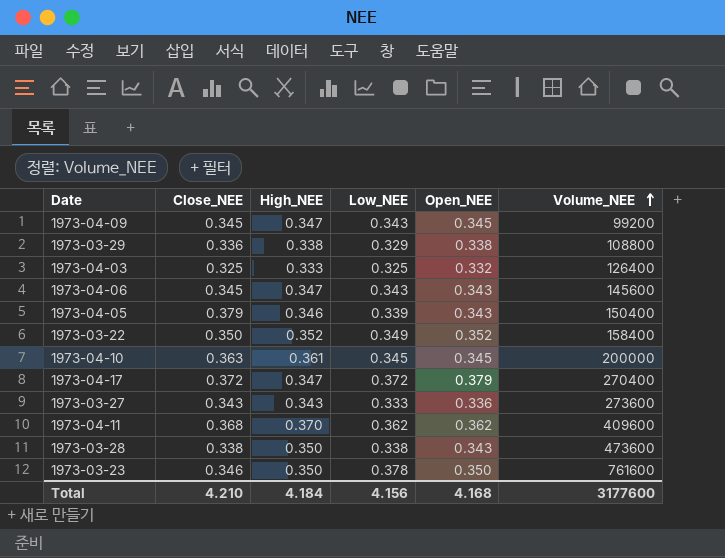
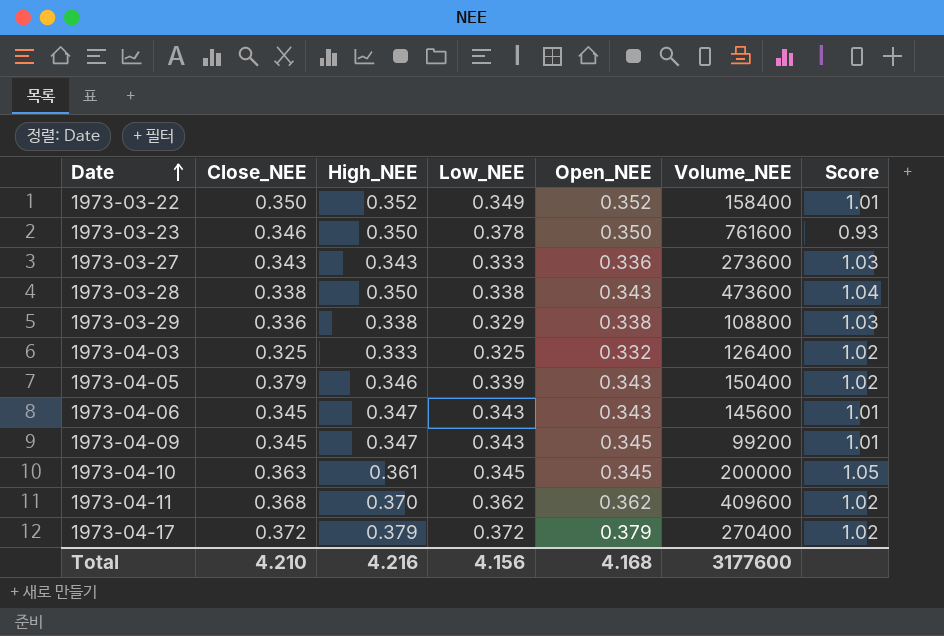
row order: Volume_NEE ascending -> Date ascending
column Score | formula: none -> [High_NEE] / [Low_NEE]
1973-04-17 | High_NEE: 0.347 -> 0.379
Total | High_NEE: 4.184 -> 4.216

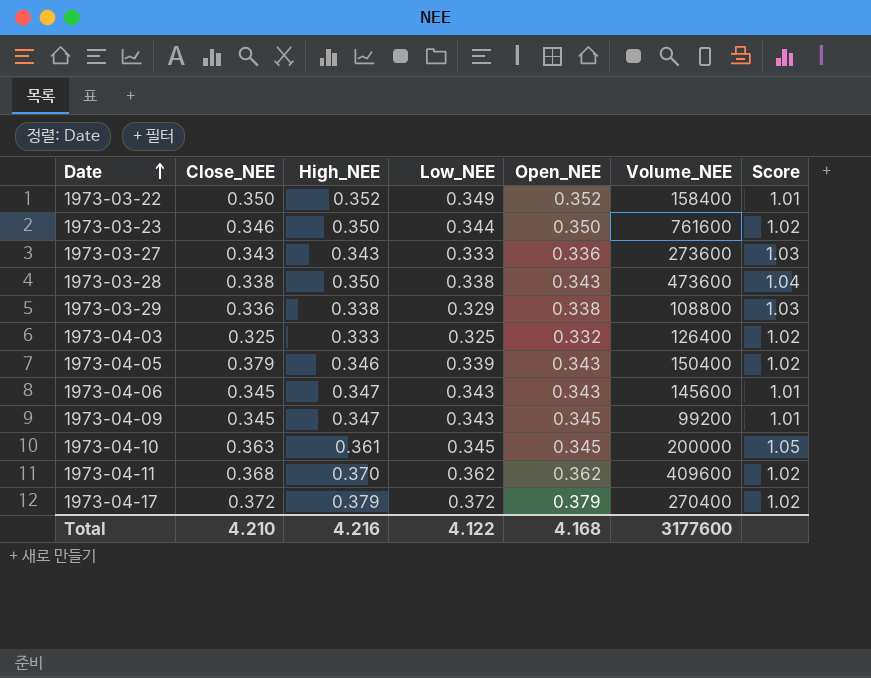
1973-03-23 | Low_NEE: 0.378 -> 0.344
1973-03-23 | Score: 0.93 -> 1.02
Total | Low_NEE: 4.156 -> 4.122

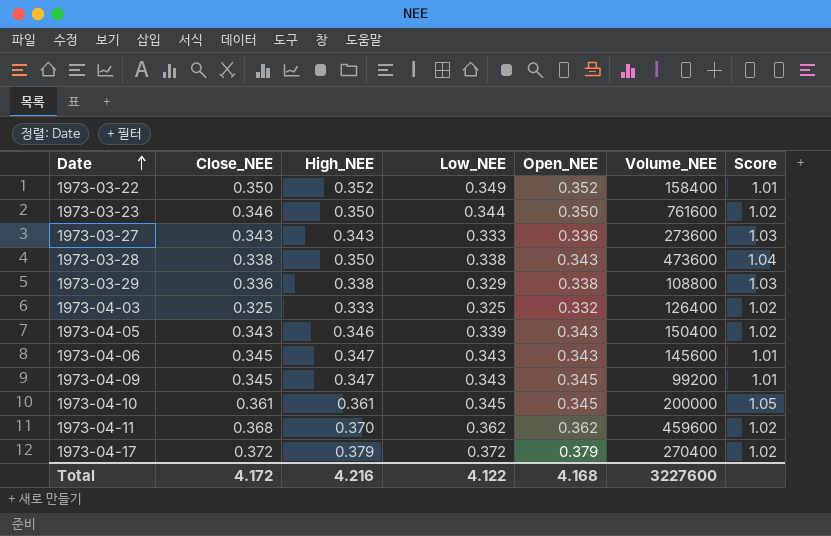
1973-04-05 | Close_NEE: 0.379 -> 0.343
1973-04-10 | Close_NEE: 0.363 -> 0.361
1973-04-11 | Volume_NEE: 409600 -> 459600
Total | Close_NEE: 4.210 -> 4.172
Total | Volume_NEE: 3177600 -> 3227600

